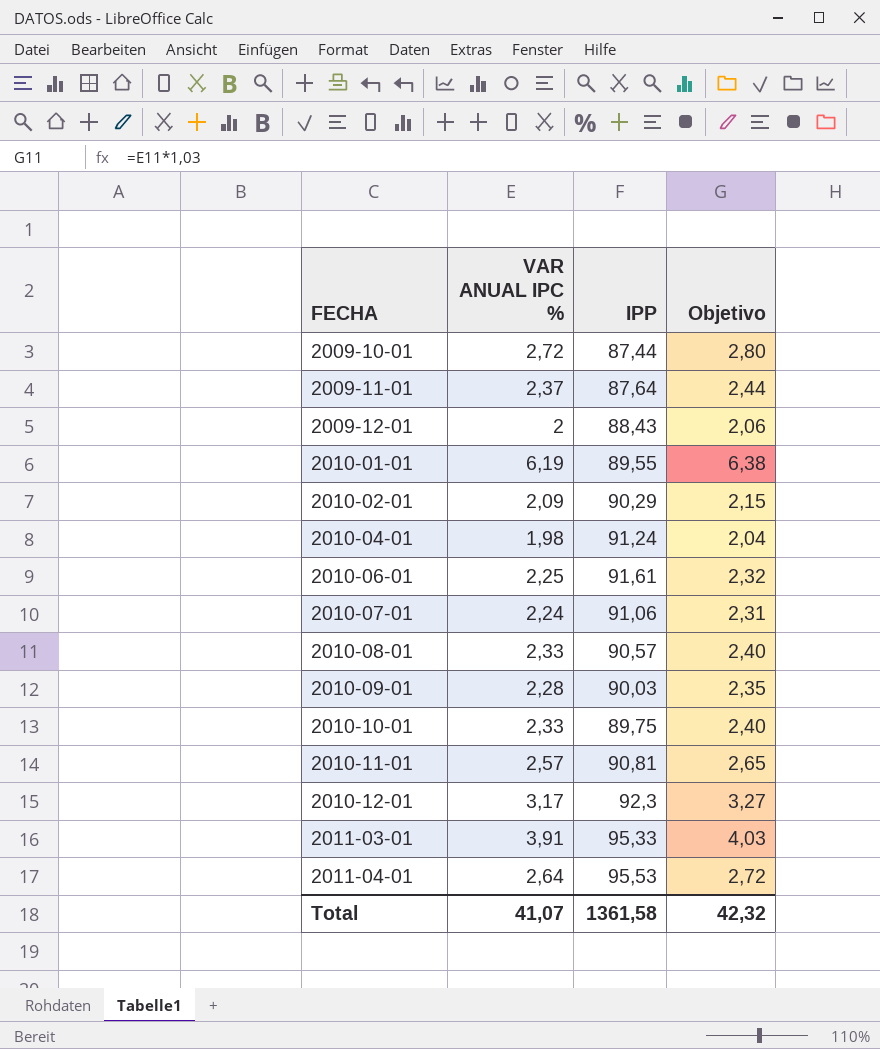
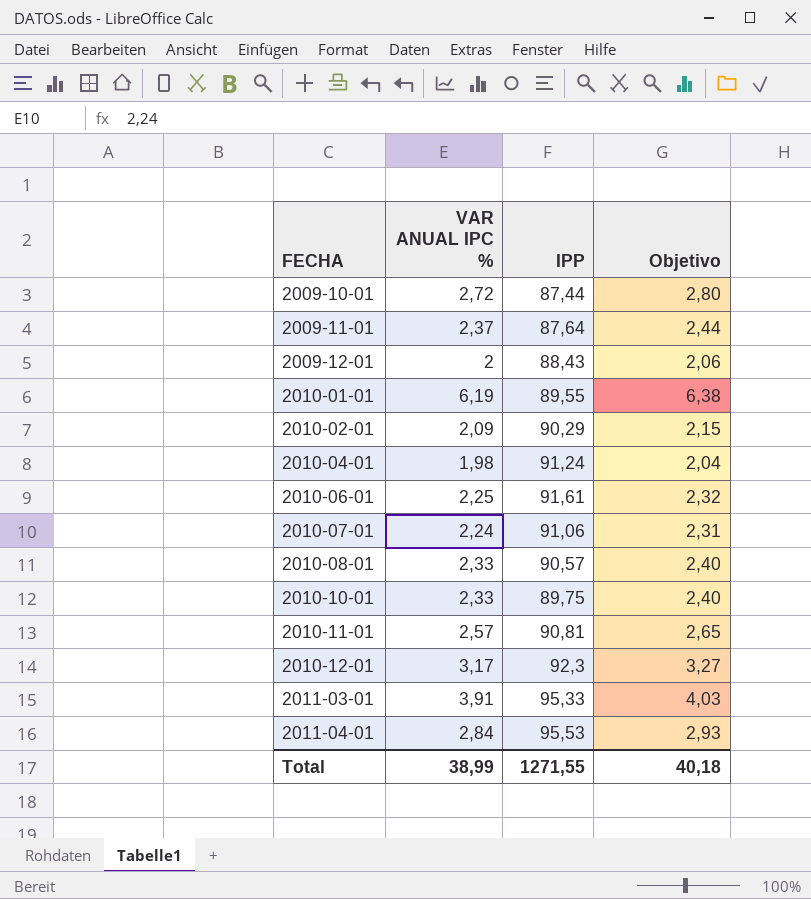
row 2010-09-01: 2,28 | 90,03 | 2,35 -> none
2011-04-01 | VAR ANUAL IPC %: 2,64 -> 2,84
2011-04-01 | Objetivo: 2,72 -> 2,93
Total | VAR ANUAL IPC %: 41,07 -> 38,99
Total | IPP: 1361,58 -> 1271,55
Total | Objetivo: 42,32 -> 40,18

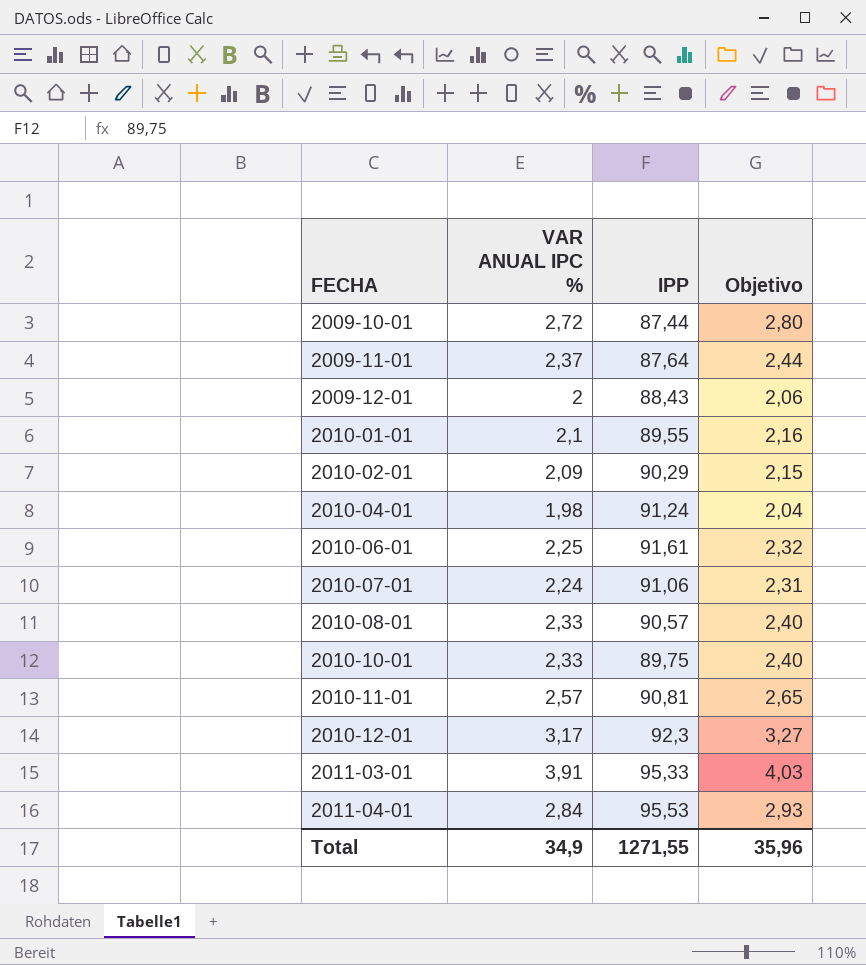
2010-01-01 | VAR ANUAL IPC %: 6,19 -> 2,1
2010-01-01 | Objetivo: 6,38 -> 2,16
Total | VAR ANUAL IPC %: 38,99 -> 34,9
Total | Objetivo: 40,18 -> 35,96

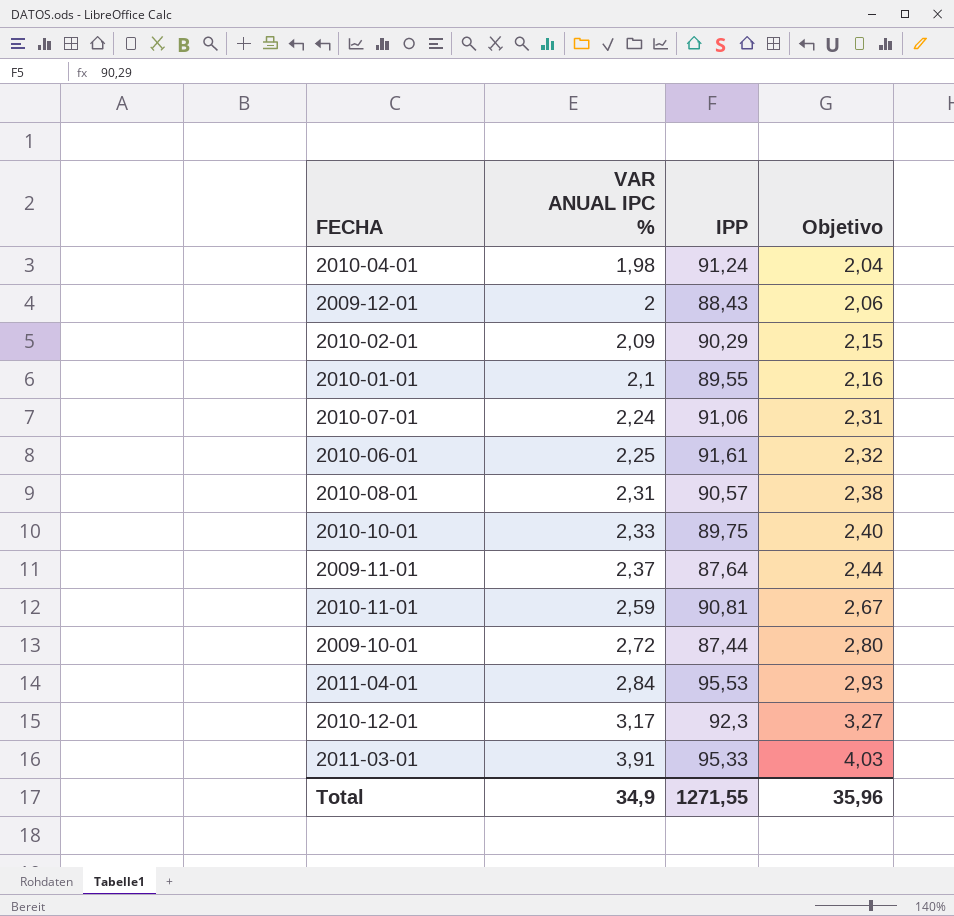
row order: FECHA ascending -> VAR ANUAL IPC % ascending
2010-08-01 | VAR ANUAL IPC %: 2,33 -> 2,31
2010-08-01 | Objetivo: 2,40 -> 2,38
2010-11-01 | VAR ANUAL IPC %: 2,57 -> 2,59
2010-11-01 | Objetivo: 2,65 -> 2,67

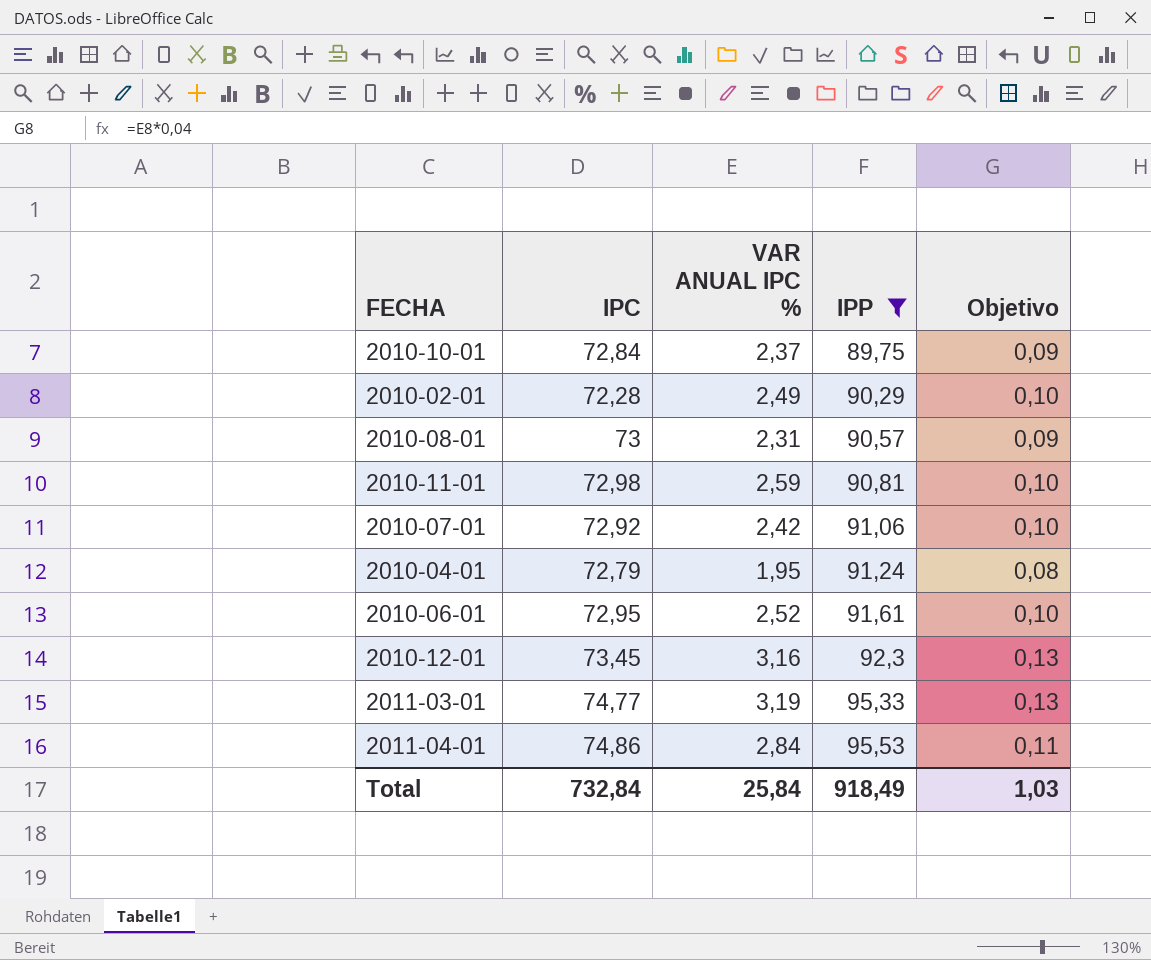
filter: none -> IPP >= 89,75
row order: VAR ANUAL IPC % ascending -> IPP ascending
column IPC | position: none -> 2
column Objetivo | formula: [VAR ANUAL IPC %] * 1,03 -> [VAR ANUAL IPC %] * 0,04
2010-10-01 | VAR ANUAL IPC %: 2,33 -> 2,37
2010-02-01 | VAR ANUAL IPC %: 2,09 -> 2,49
2010-07-01 | VAR ANUAL IPC %: 2,24 -> 2,42
2010-04-01 | VAR ANUAL IPC %: 1,98 -> 1,95
2010-06-01 | VAR ANUAL IPC %: 2,25 -> 2,52
2010-12-01 | VAR ANUAL IPC %: 3,17 -> 3,16
2011-03-01 | VAR ANUAL IPC %: 3,91 -> 3,19
Total | VAR ANUAL IPC %: 34,9 -> 25,84
Total | IPP: 1271,55 -> 918,49
Total | Objetivo: 35,96 -> 1,03

